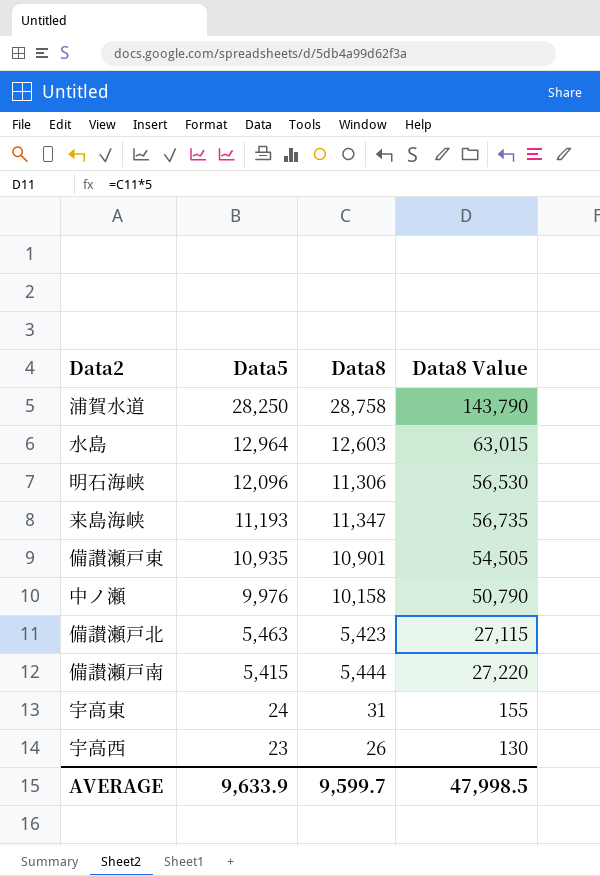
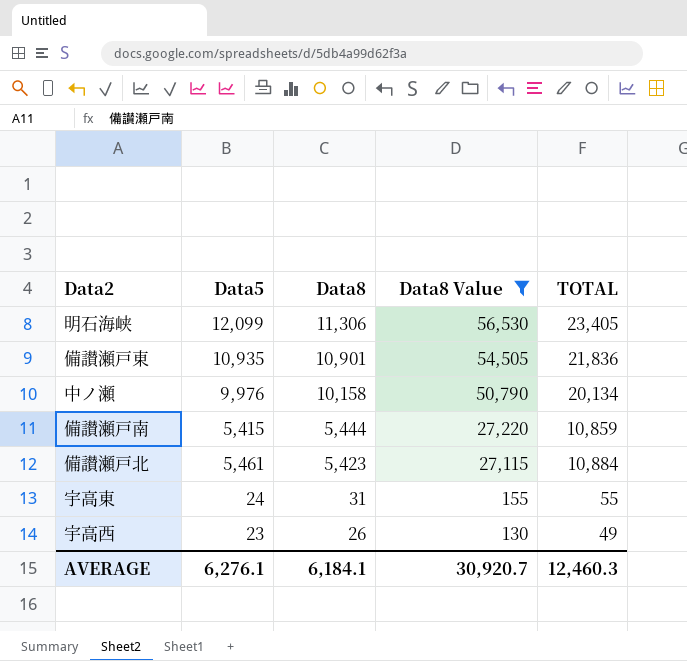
filter: none -> Data8 Value <= 56,530
row order: Data5 descending -> Data8 descending
column TOTAL | formula: none -> [Data5] + [Data8]
明石海峡 | Data5: 12,096 -> 12,099
備讃瀬戸北 | Data5: 5,463 -> 5,461
AVERAGE | Data5: 9,633.9 -> 6,276.1
AVERAGE | Data8: 9,599.7 -> 6,184.1
AVERAGE | Data8 Value: 47,998.5 -> 30,920.7

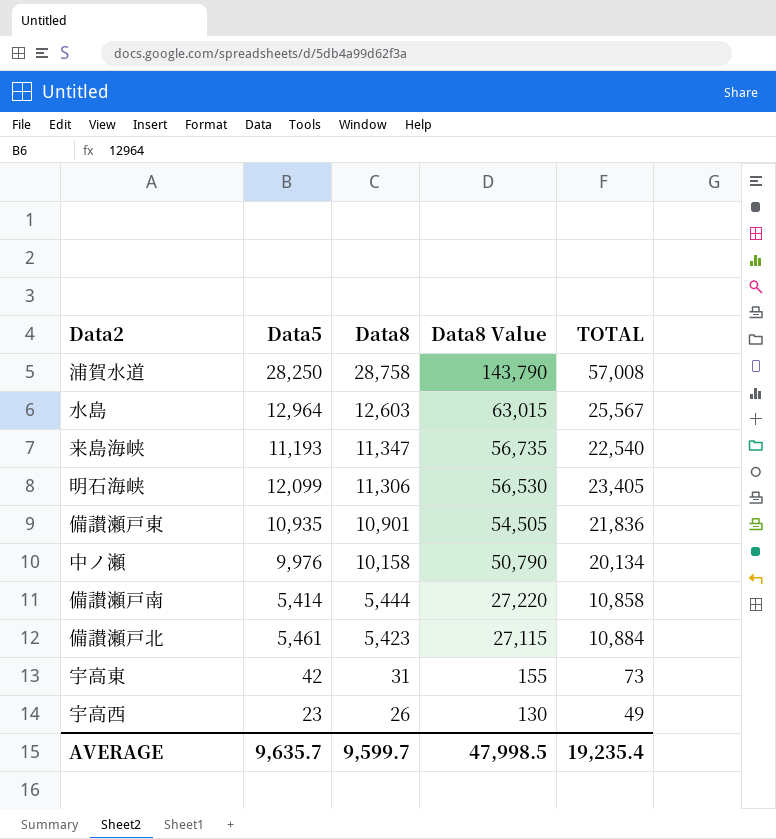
filter: Data8 Value <= 56,530 -> none
備讃瀬戸南 | Data5: 5,415 -> 5,414
備讃瀬戸南 | TOTAL: 10,859 -> 10,858
宇高東 | Data5: 24 -> 42
宇高東 | TOTAL: 55 -> 73
AVERAGE | Data5: 6,276.1 -> 9,635.7
AVERAGE | Data8: 6,184.1 -> 9,599.7
AVERAGE | Data8 Value: 30,920.7 -> 47,998.5
AVERAGE | TOTAL: 12,460.3 -> 19,235.4

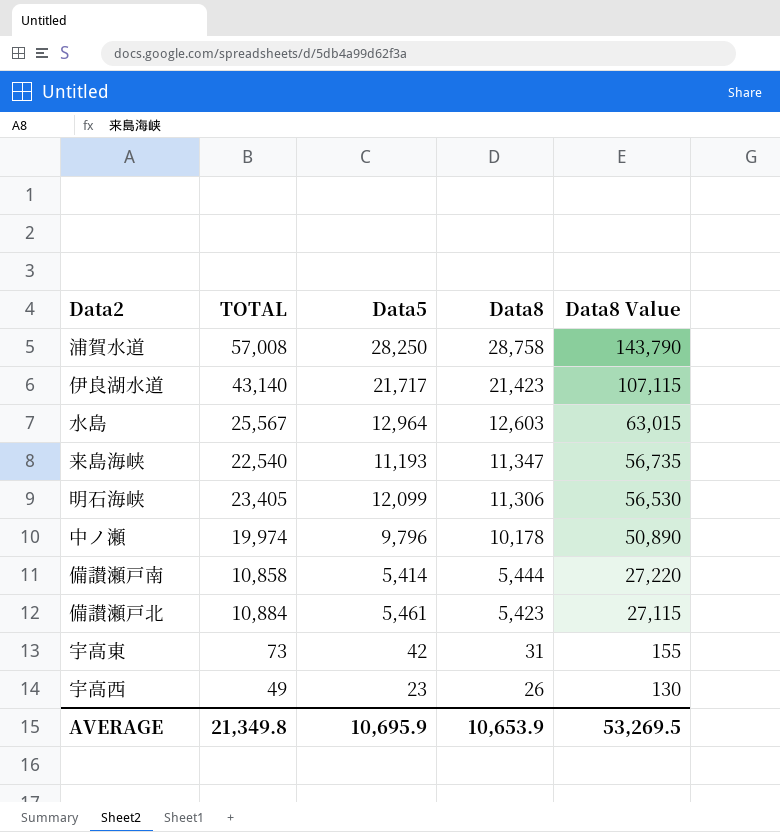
column TOTAL | position: 5 -> 2
row 備讃瀬戸東: 10,935 | 10,901 | 54,505 | 21,836 -> none
row 伊良湖水道: none -> 43,140 | 21,717 | 21,423 | 107,115
中ノ瀬 | TOTAL: 20,134 -> 19,974
中ノ瀬 | Data5: 9,976 -> 9,796
中ノ瀬 | Data8: 10,158 -> 10,178
中ノ瀬 | Data8 Value: 50,790 -> 50,890
AVERAGE | TOTAL: 19,235.4 -> 21,349.8
AVERAGE | Data5: 9,635.7 -> 10,695.9
AVERAGE | Data8: 9,599.7 -> 10,653.9
AVERAGE | Data8 Value: 47,998.5 -> 53,269.5

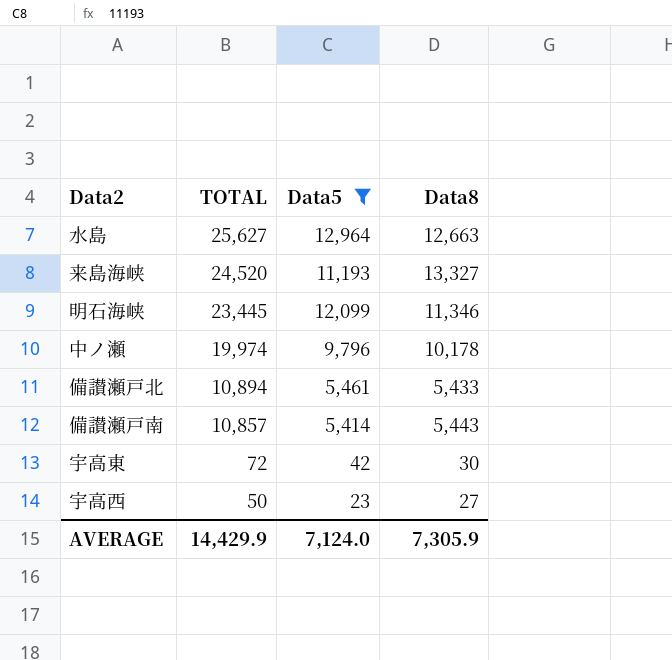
filter: none -> Data5 <= 12,964
row order: Data8 descending -> TOTAL descending
column Data8 Value | formula: [Data8] * 5 -> none
水島 | TOTAL: 25,567 -> 25,627
水島 | Data8: 12,603 -> 12,663
来島海峡 | TOTAL: 22,540 -> 24,520
来島海峡 | Data8: 11,347 -> 13,327
明石海峡 | TOTAL: 23,405 -> 23,445
明石海峡 | Data8: 11,306 -> 11,346
備讃瀬戸北 | TOTAL: 10,884 -> 10,894
備讃瀬戸北 | Data8: 5,423 -> 5,433
備讃瀬戸南 | TOTAL: 10,858 -> 10,857
備讃瀬戸南 | Data8: 5,444 -> 5,443
宇高東 | TOTAL: 73 -> 72
宇高東 | Data8: 31 -> 30
宇高西 | TOTAL: 49 -> 50
宇高西 | Data8: 26 -> 27
AVERAGE | TOTAL: 21,349.8 -> 14,429.9
AVERAGE | Data5: 10,695.9 -> 7,124.0
AVERAGE | Data8: 10,653.9 -> 7,305.9

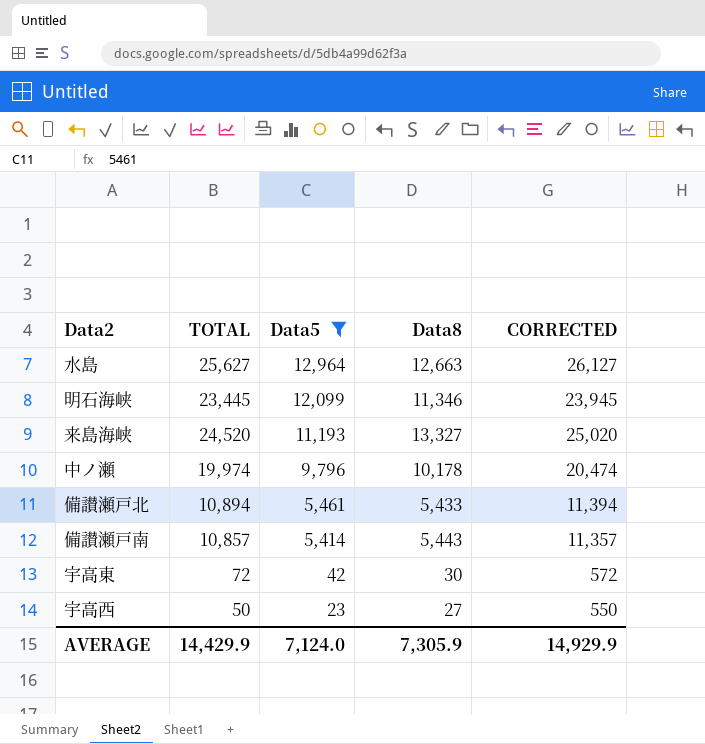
row order: TOTAL descending -> Data5 descending
column CORRECTED | formula: none -> [TOTAL] + 500

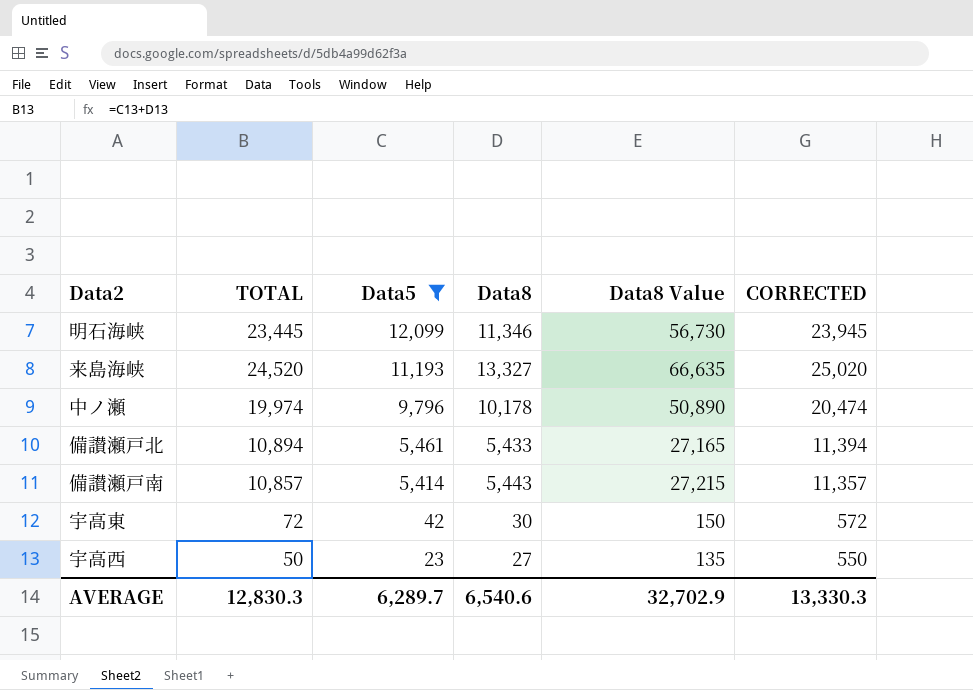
column Data8 Value | formula: none -> [Data8] * 5
row 水島: 25,627 | 12,964 | 12,663 | 26,127 -> none
AVERAGE | TOTAL: 14,429.9 -> 12,830.3
AVERAGE | Data5: 7,124.0 -> 6,289.7
AVERAGE | Data8: 7,305.9 -> 6,540.6
AVERAGE | CORRECTED: 14,929.9 -> 13,330.3

